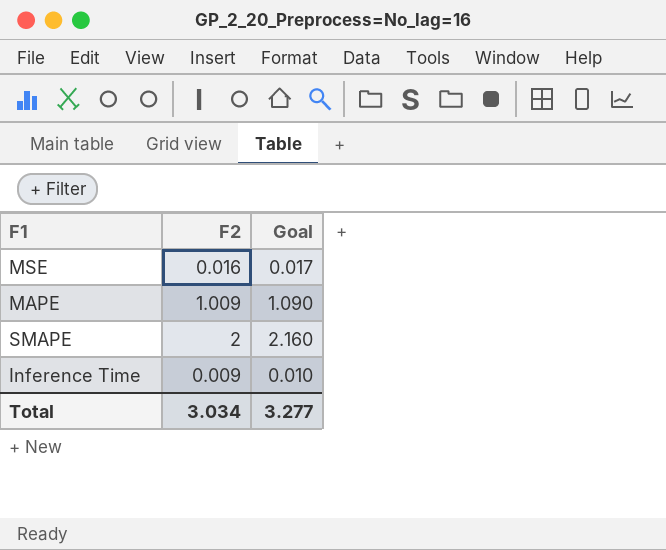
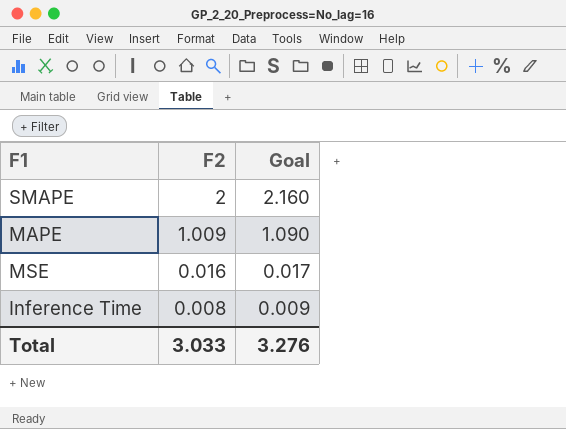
row order: none -> F2 descending
Inference Time | F2: 0.009 -> 0.008
Inference Time | Goal: 0.010 -> 0.009
Total | F2: 3.034 -> 3.033
Total | Goal: 3.277 -> 3.276

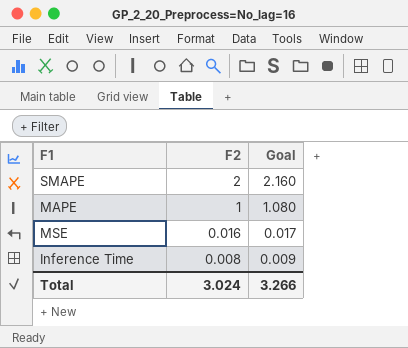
MAPE | F2: 1.009 -> 1
MAPE | Goal: 1.090 -> 1.080
Total | F2: 3.033 -> 3.024
Total | Goal: 3.276 -> 3.266

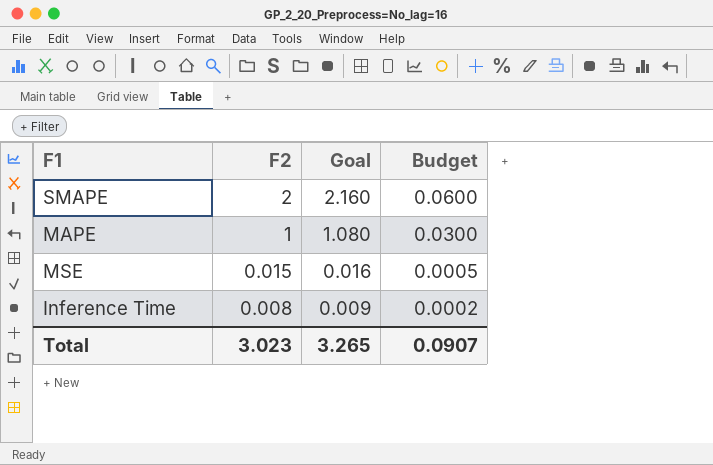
column Budget | formula: none -> [F2] * 0.03
MSE | F2: 0.016 -> 0.015
MSE | Goal: 0.017 -> 0.016
Total | F2: 3.024 -> 3.023
Total | Goal: 3.266 -> 3.265

